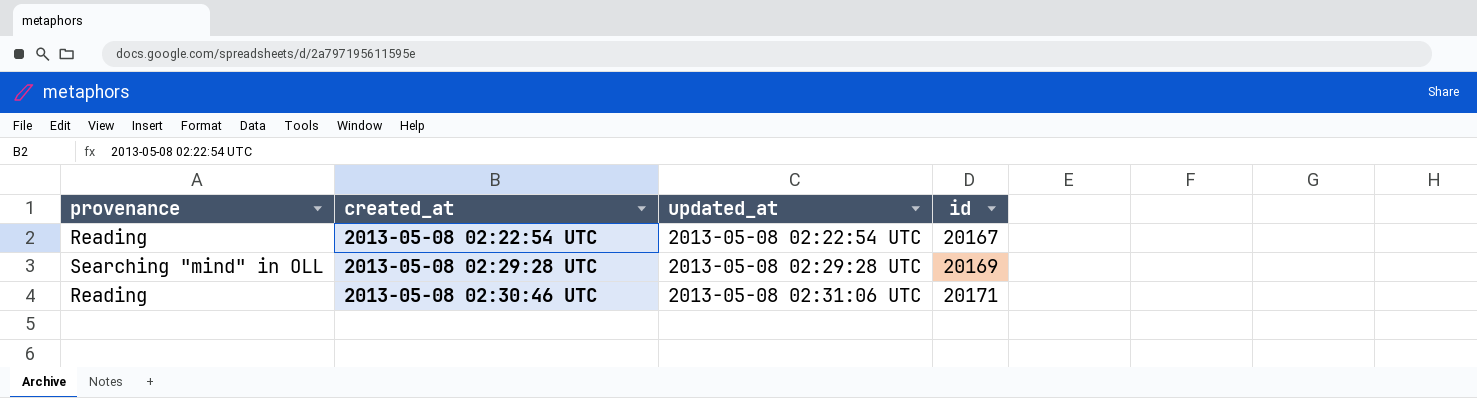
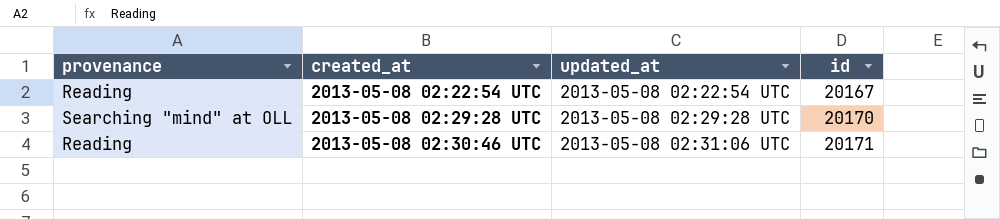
2013-05-08 02:29:28 UTC | provenance: Searching "mind" in OLL -> Searching "mind" at OLL
2013-05-08 02:29:28 UTC | id: 20169 -> 20170

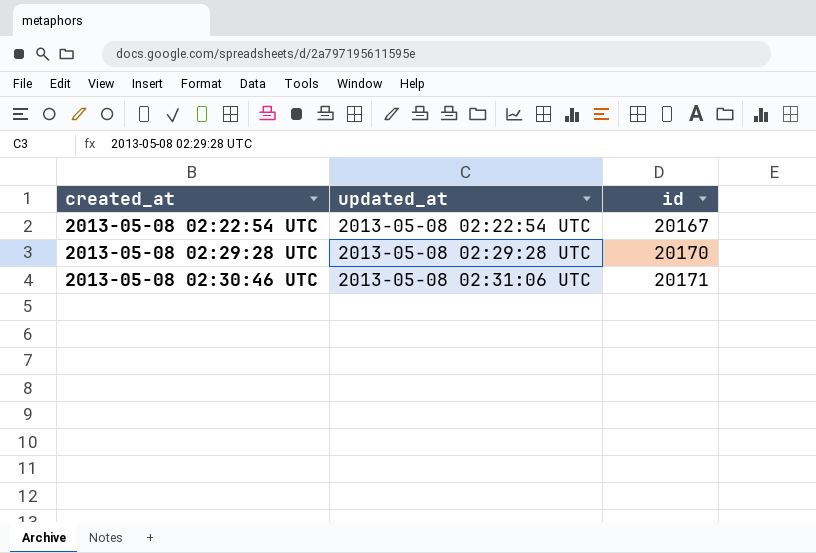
column provenance | position: 1 -> none

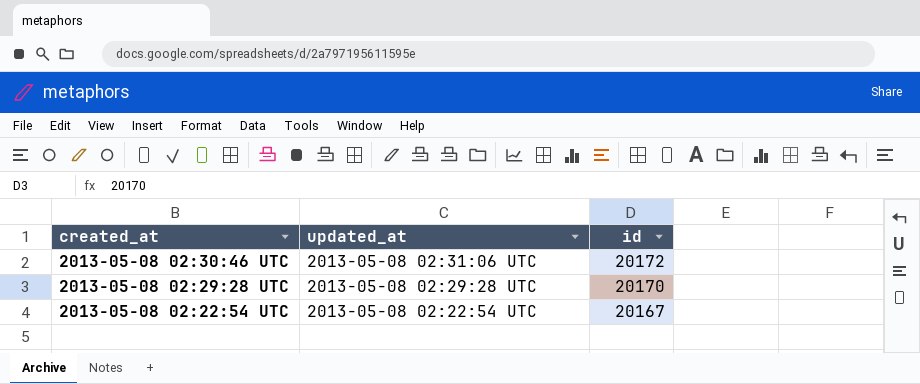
row order: created_at ascending -> created_at descending
2013-05-08 02:30:46 UTC | id: 20171 -> 20172

